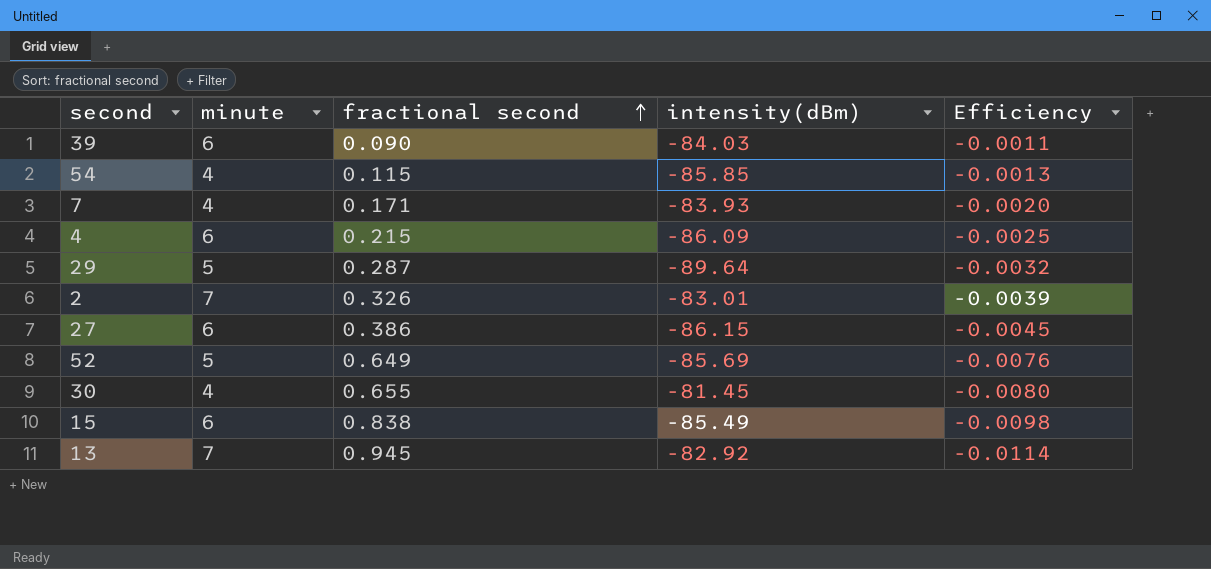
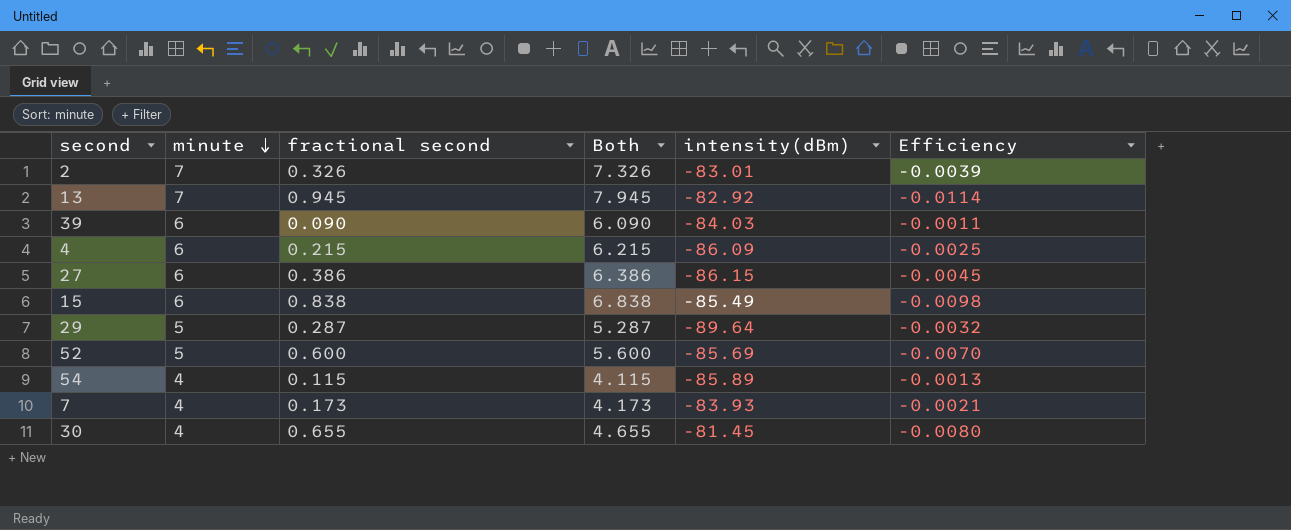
row order: fractional second ascending -> minute descending
column Both | formula: none -> [minute] + [fractional second]
52 | fractional second: 0.649 -> 0.600
52 | Efficiency: -0.0076 -> -0.0070
54 | intensity(dBm): -85.85 -> -85.89
7 | fractional second: 0.171 -> 0.173
7 | Efficiency: -0.0020 -> -0.0021

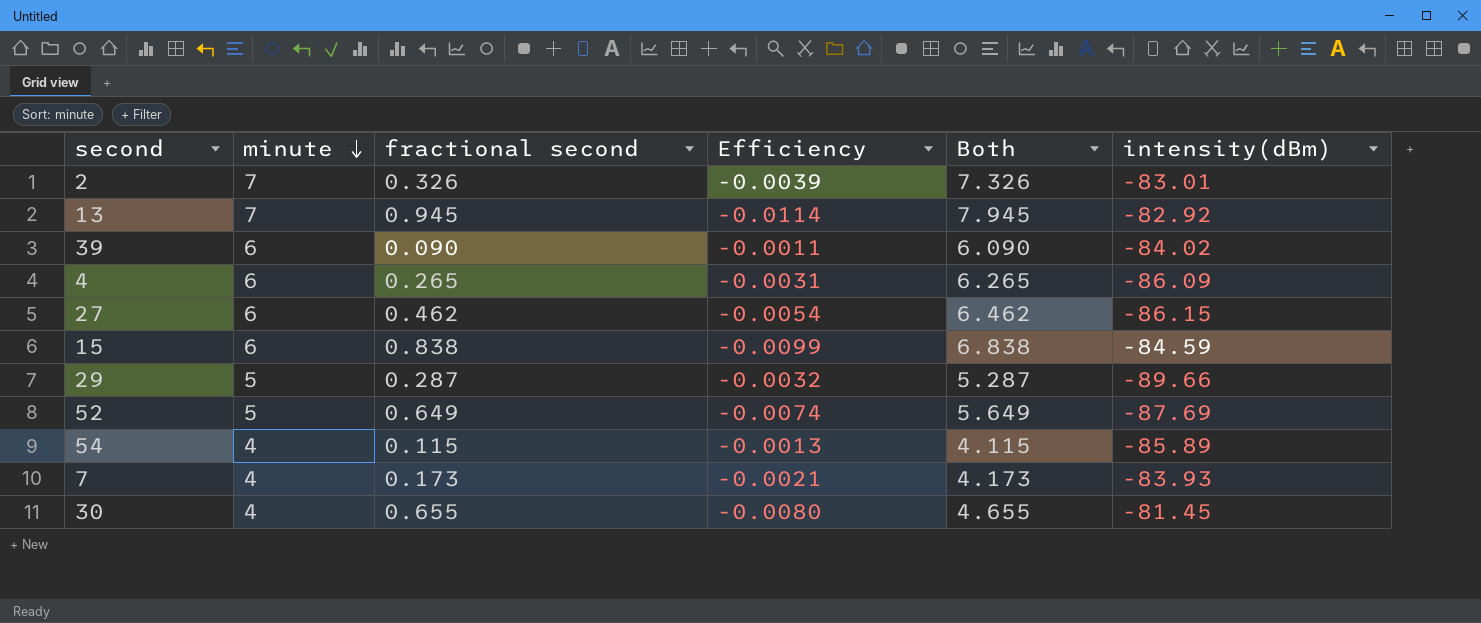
column Efficiency | position: 6 -> 4
39 | intensity(dBm): -84.03 -> -84.02
4 | fractional second: 0.215 -> 0.265
4 | Efficiency: -0.0025 -> -0.0031
4 | Both: 6.215 -> 6.265
27 | fractional second: 0.386 -> 0.462
27 | Efficiency: -0.0045 -> -0.0054
27 | Both: 6.386 -> 6.462
15 | Efficiency: -0.0098 -> -0.0099
15 | intensity(dBm): -85.49 -> -84.59
29 | intensity(dBm): -89.64 -> -89.66
52 | fractional second: 0.600 -> 0.649
52 | Efficiency: -0.0070 -> -0.0074
52 | Both: 5.600 -> 5.649
52 | intensity(dBm): -85.69 -> -87.69

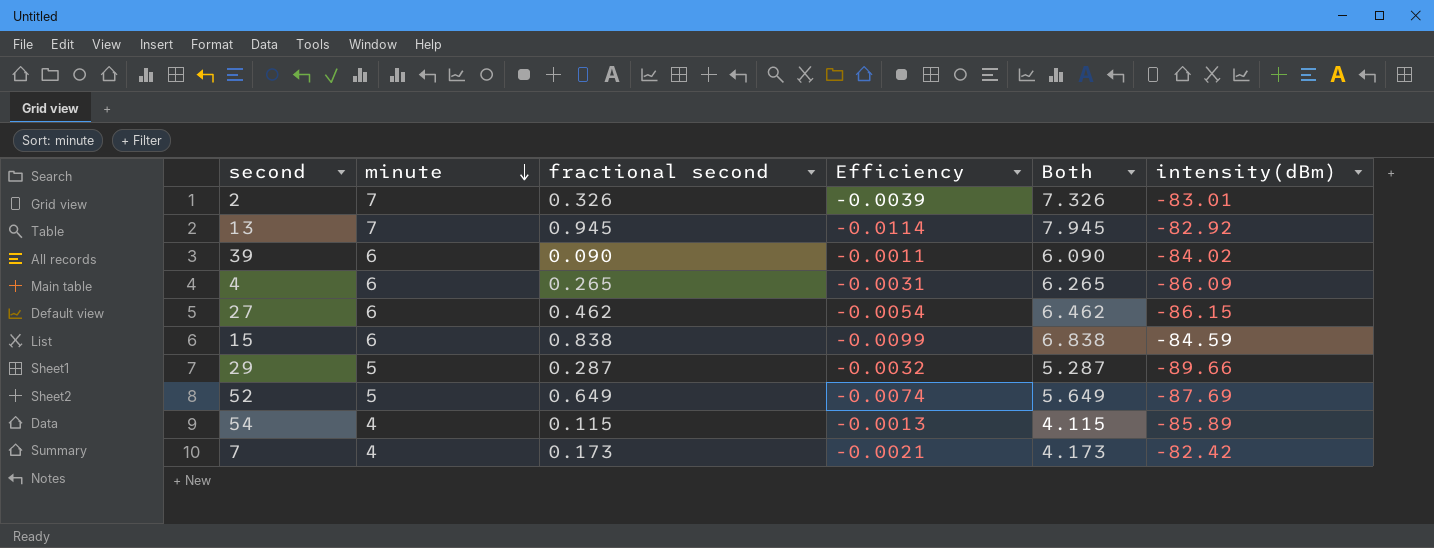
row 30: 4 | 0.655 | -0.0080 | 4.655 | -81.45 -> none
7 | intensity(dBm): -83.93 -> -82.42

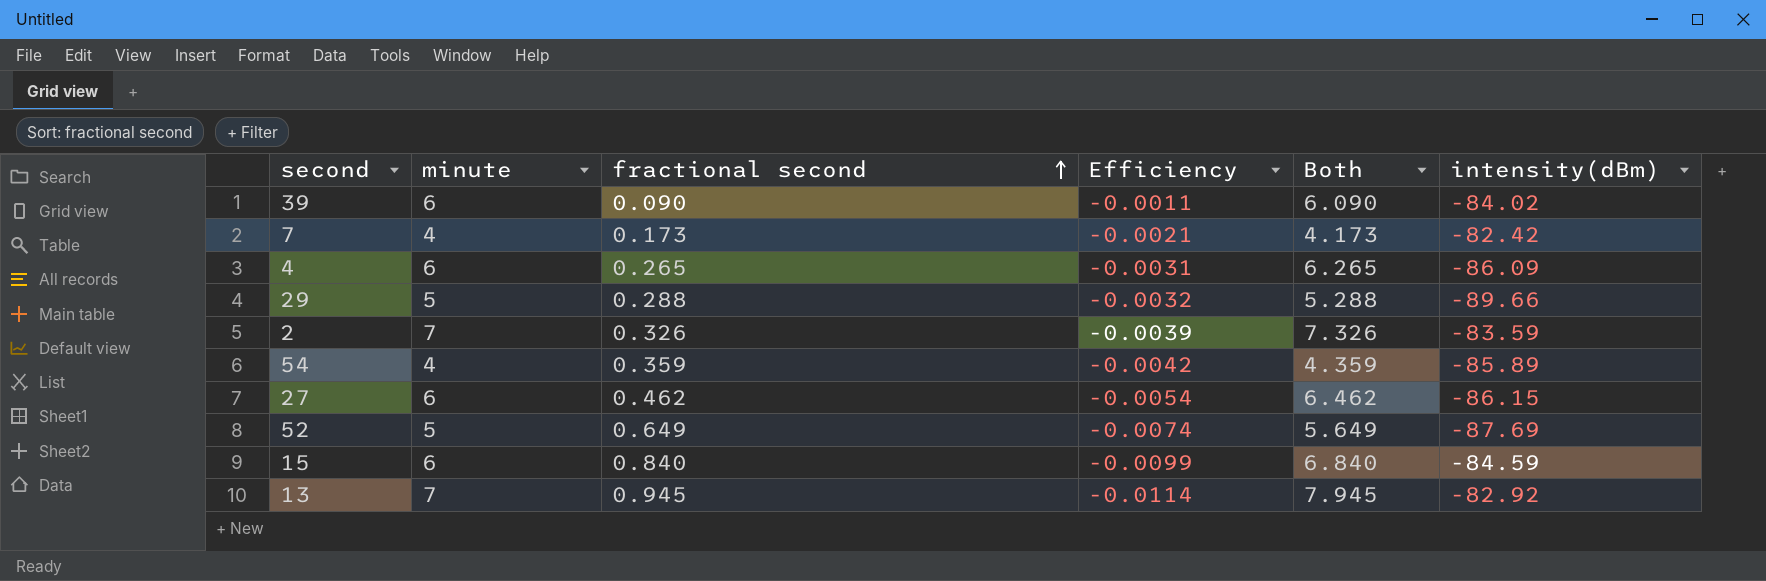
row order: minute descending -> fractional second ascending
29 | fractional second: 0.287 -> 0.288
29 | Both: 5.287 -> 5.288
2 | intensity(dBm): -83.01 -> -83.59
54 | fractional second: 0.115 -> 0.359
54 | Efficiency: -0.0013 -> -0.0042
54 | Both: 4.115 -> 4.359
15 | fractional second: 0.838 -> 0.840
15 | Both: 6.838 -> 6.840

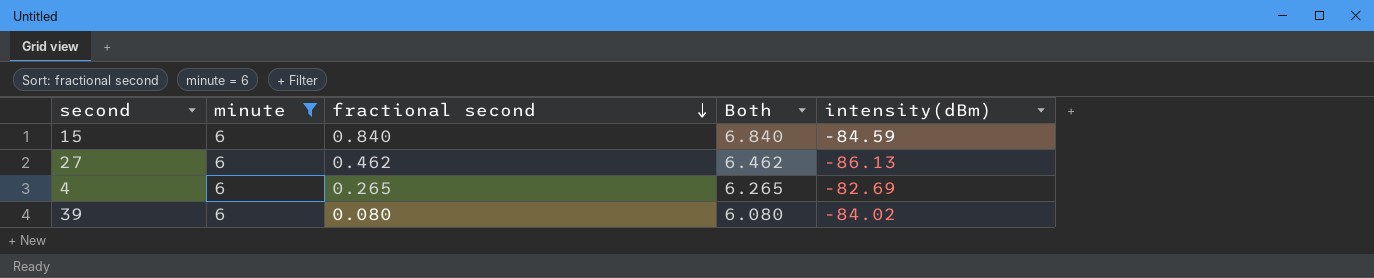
filter: none -> minute = 6
row order: fractional second ascending -> fractional second descending
column Efficiency | formula: [fractional second] / [intensity(dBm)] -> none
27 | intensity(dBm): -86.15 -> -86.13
4 | intensity(dBm): -86.09 -> -82.69
39 | fractional second: 0.090 -> 0.080
39 | Both: 6.090 -> 6.080

